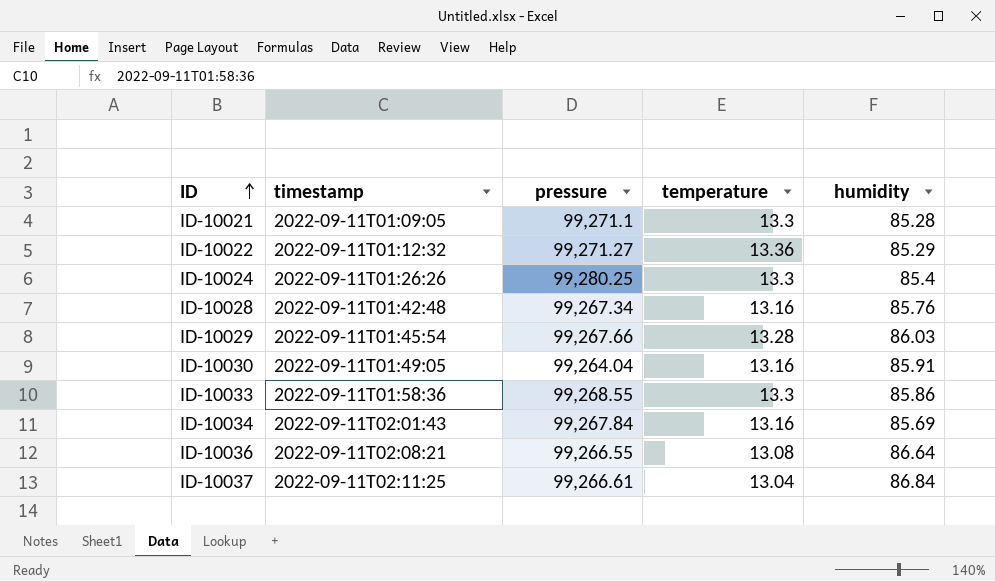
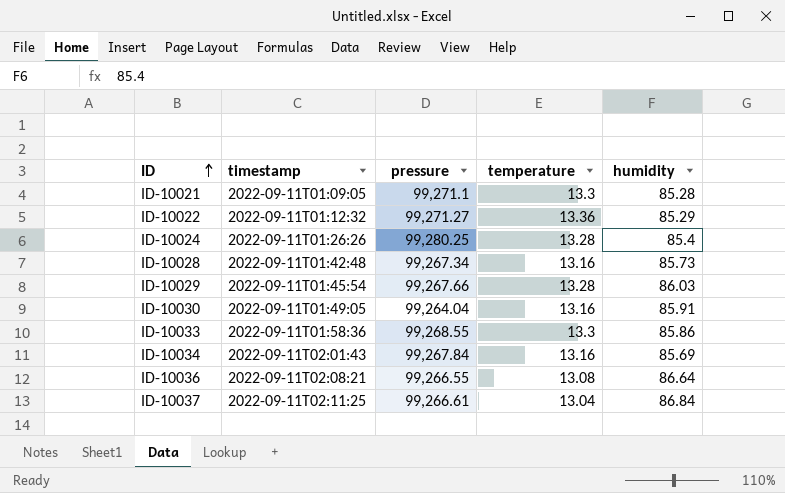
ID-10024 | temperature: 13.3 -> 13.28
ID-10028 | humidity: 85.76 -> 85.73

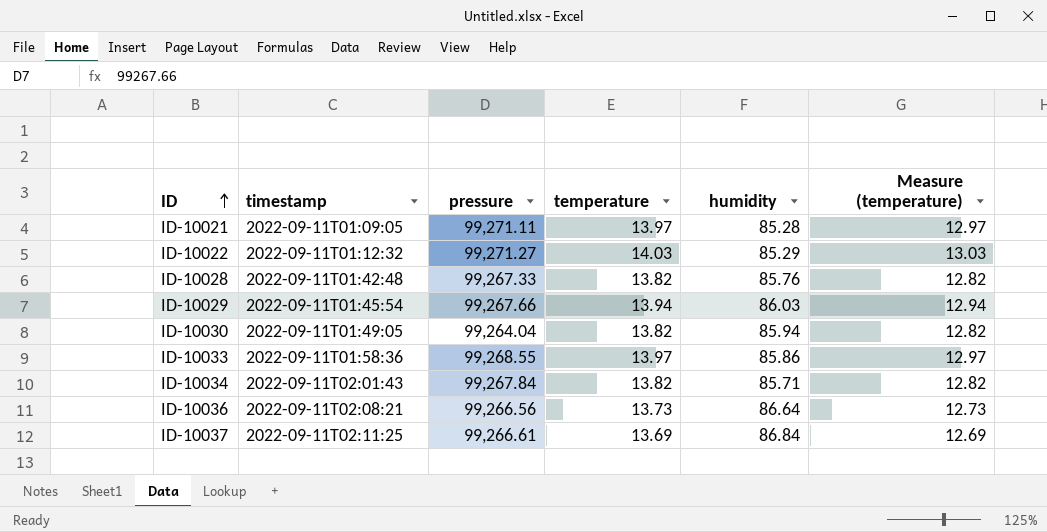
column Measure (temperature) | formula: none -> [temperature] - 1
row ID-10024: 2022-09-11T01:26:26 | 99,280.25 | 13.28 | 85.4 -> none
ID-10021 | pressure: 99,271.1 -> 99,271.11
ID-10021 | temperature: 13.3 -> 13.97
ID-10022 | temperature: 13.36 -> 14.03
ID-10028 | pressure: 99,267.34 -> 99,267.33
ID-10028 | temperature: 13.16 -> 13.82
ID-10028 | humidity: 85.73 -> 85.76
ID-10029 | temperature: 13.28 -> 13.94
ID-10030 | temperature: 13.16 -> 13.82
ID-10030 | humidity: 85.91 -> 85.94
ID-10033 | temperature: 13.3 -> 13.97
ID-10034 | temperature: 13.16 -> 13.82
ID-10034 | humidity: 85.69 -> 85.71
ID-10036 | pressure: 99,266.55 -> 99,266.56
ID-10036 | temperature: 13.08 -> 13.73
ID-10037 | temperature: 13.04 -> 13.69

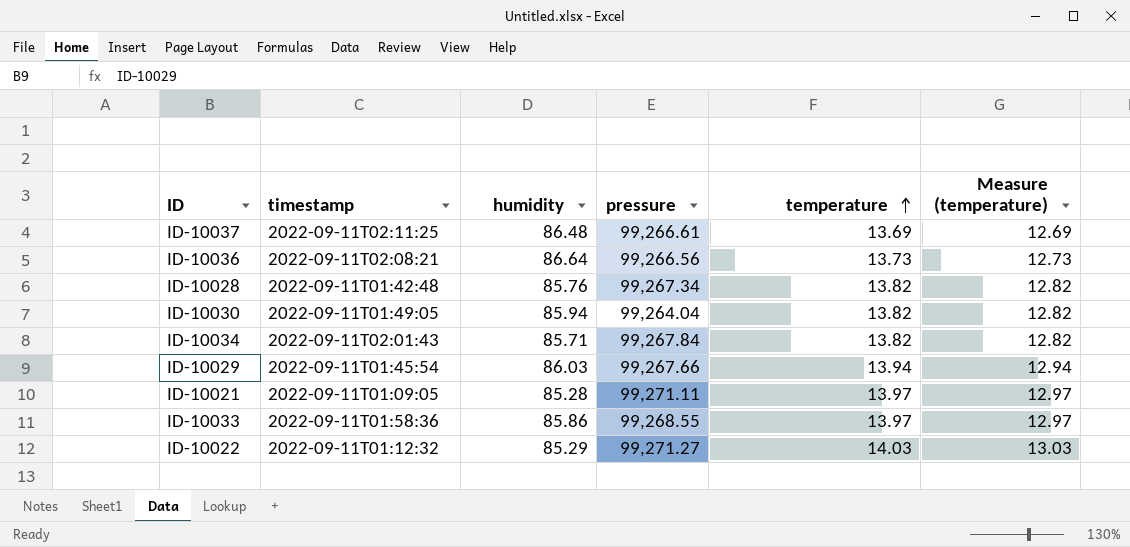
row order: ID ascending -> temperature ascending
column humidity | position: 5 -> 3
ID-10037 | humidity: 86.84 -> 86.48
ID-10028 | pressure: 99,267.33 -> 99,267.34

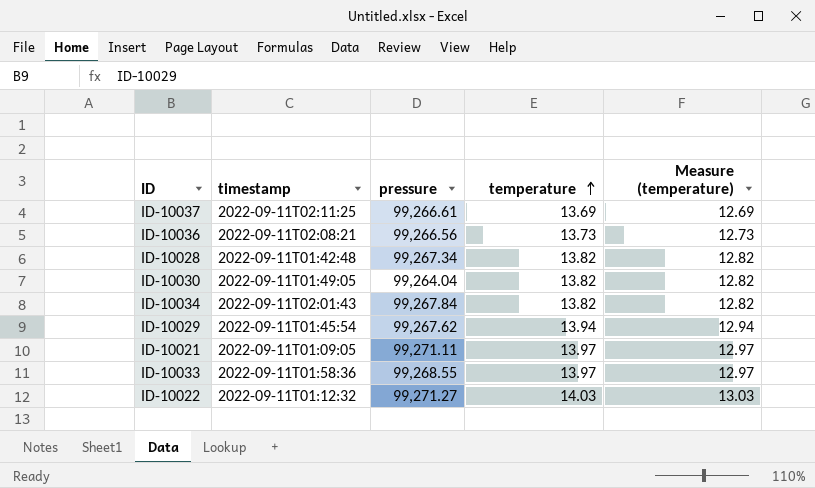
column humidity | position: 3 -> none
ID-10029 | pressure: 99,267.66 -> 99,267.62

